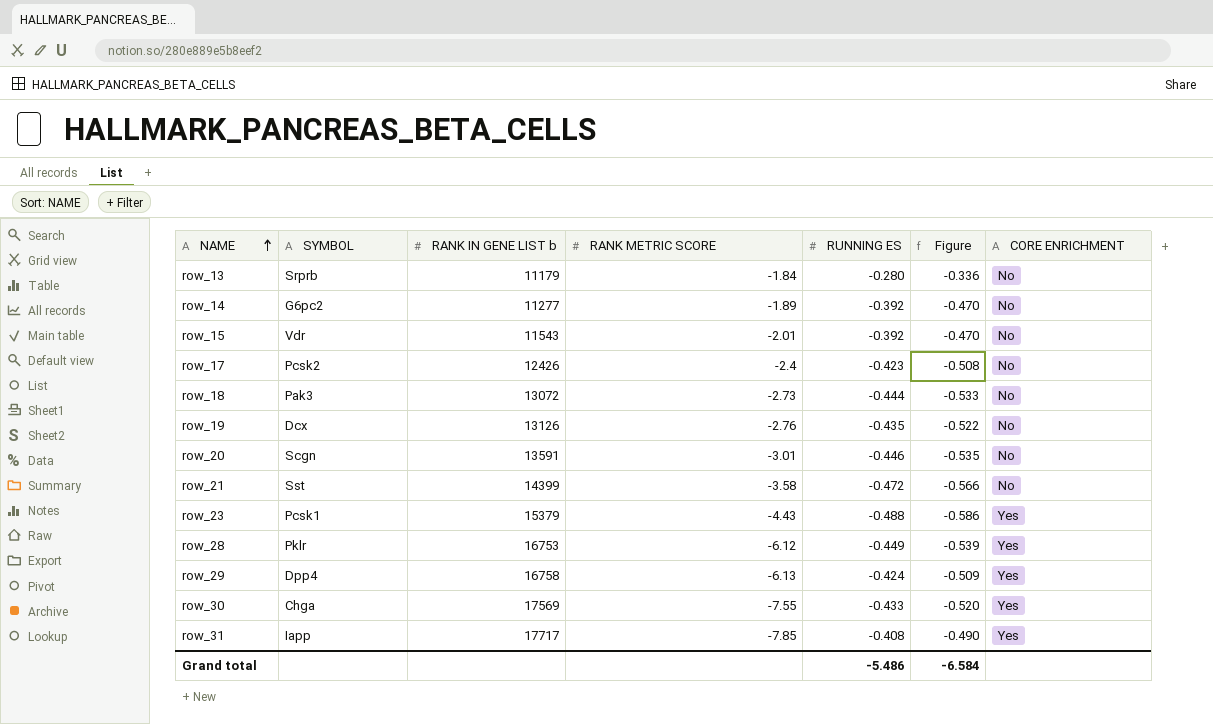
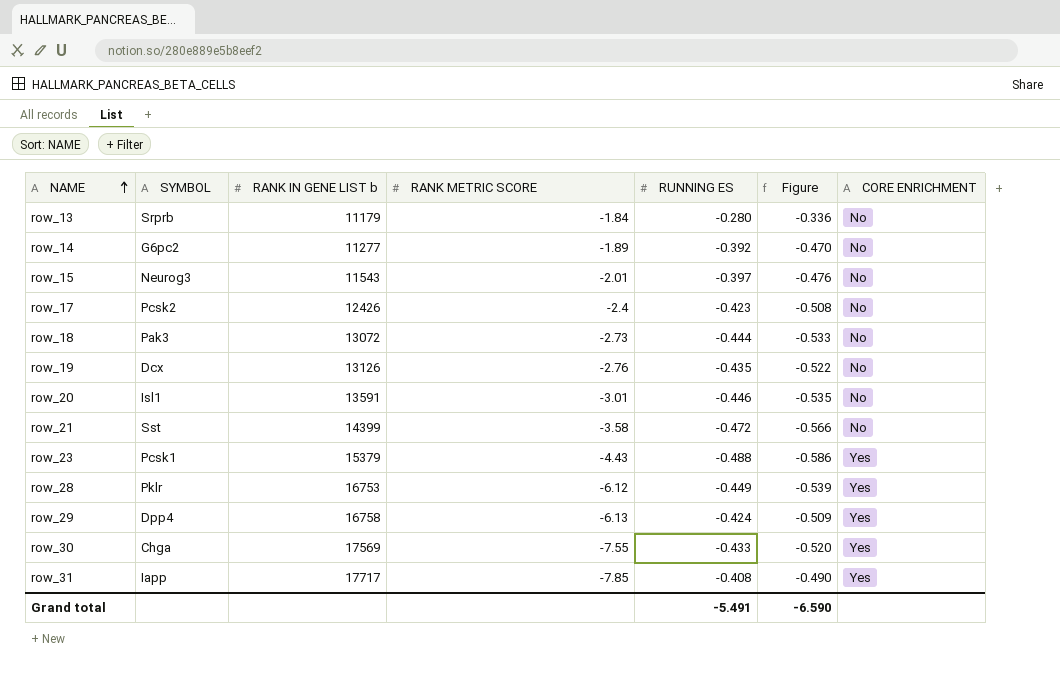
row_15 | SYMBOL: Vdr -> Neurog3
row_15 | RUNNING ES: -0.392 -> -0.397
row_15 | Figure: -0.470 -> -0.476
row_20 | SYMBOL: Scgn -> Isl1
Grand total | RUNNING ES: -5.486 -> -5.491
Grand total | Figure: -6.584 -> -6.590

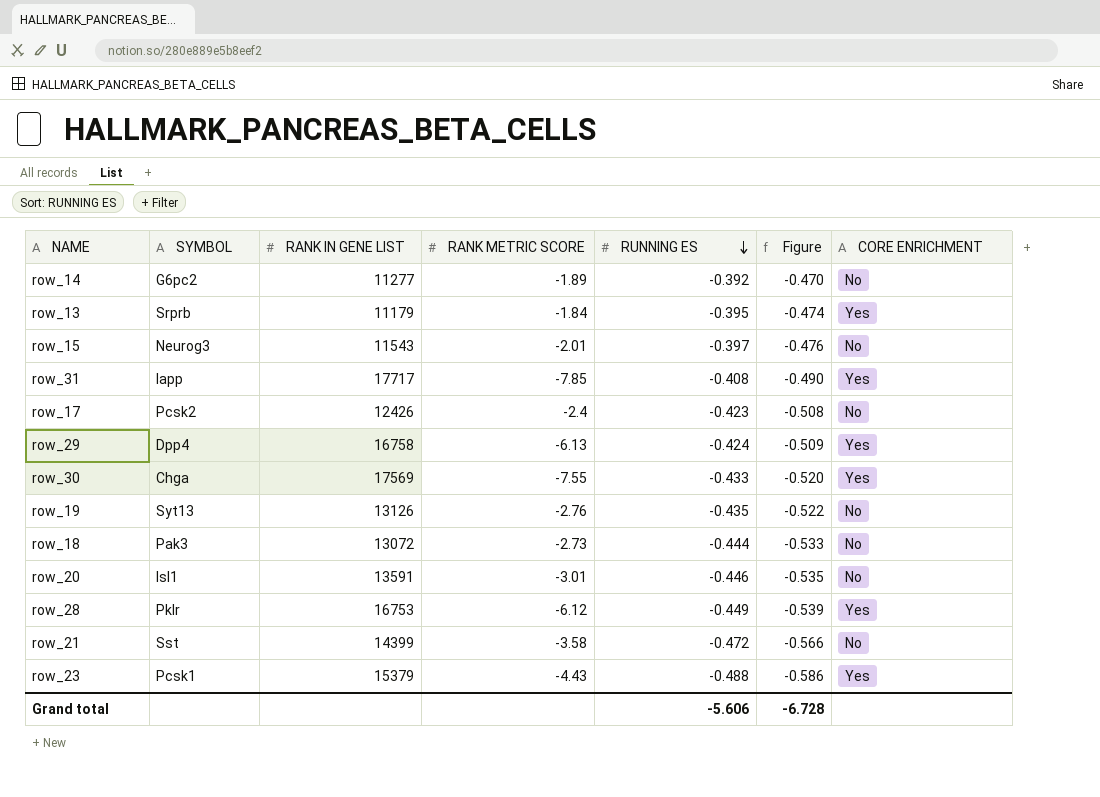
row order: NAME ascending -> RUNNING ES descending
column name: RANK IN GENE LIST b -> RANK IN GENE LIST
row_13 | RUNNING ES: -0.280 -> -0.395
row_13 | Figure: -0.336 -> -0.474
row_13 | CORE ENRICHMENT: No -> Yes
row_19 | SYMBOL: Dcx -> Syt13
Grand total | RUNNING ES: -5.491 -> -5.606
Grand total | Figure: -6.590 -> -6.728

